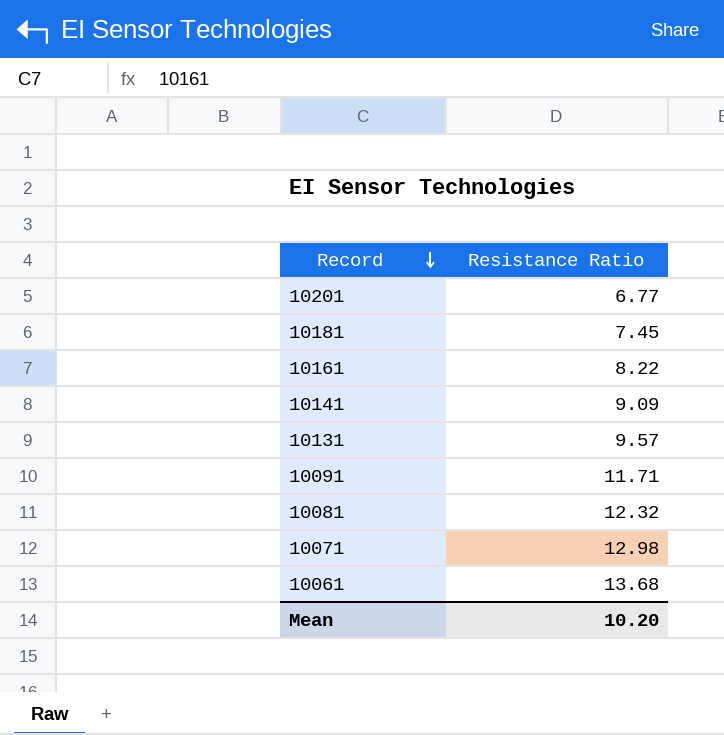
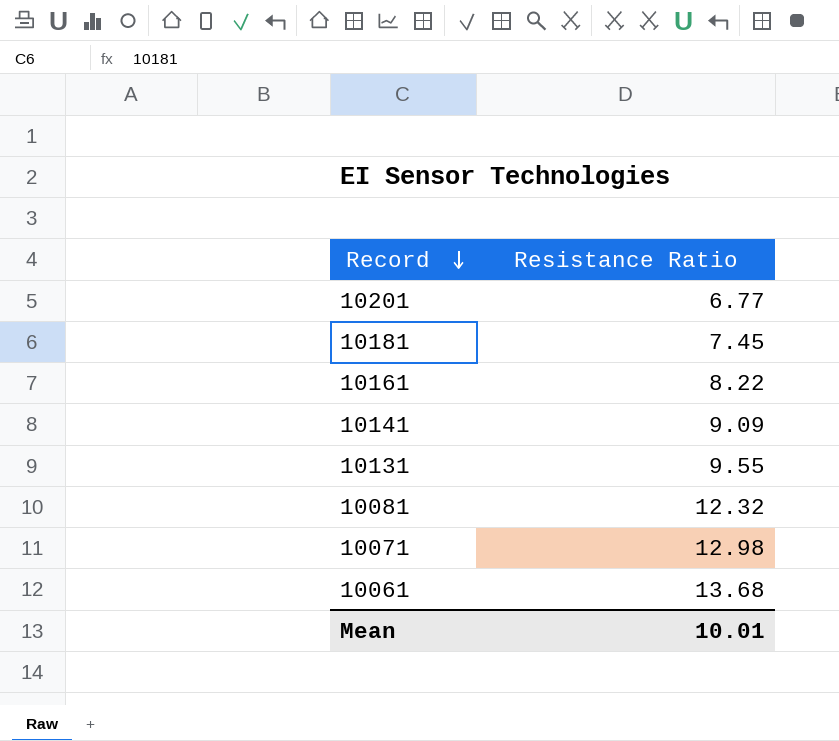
row 10091: 11.71 -> none
10131 | Resistance Ratio: 9.57 -> 9.55
Mean | Resistance Ratio: 10.20 -> 10.01

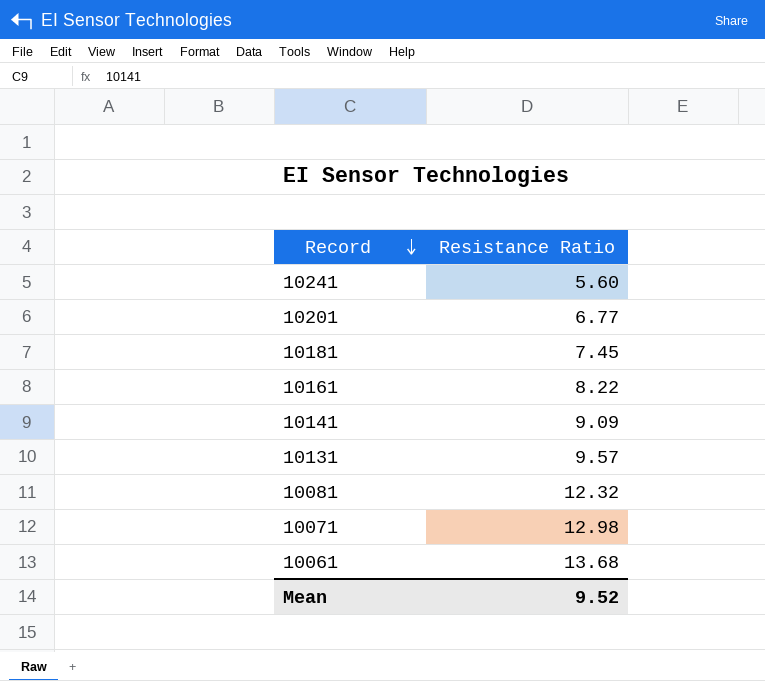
row 10241: none -> 5.60
10131 | Resistance Ratio: 9.55 -> 9.57
Mean | Resistance Ratio: 10.01 -> 9.52

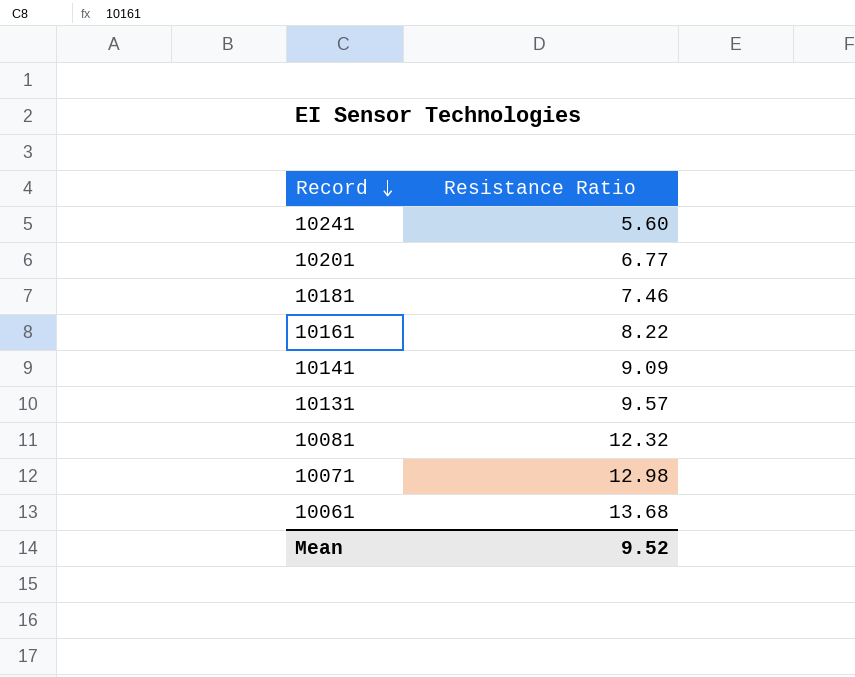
10181 | Resistance Ratio: 7.45 -> 7.46

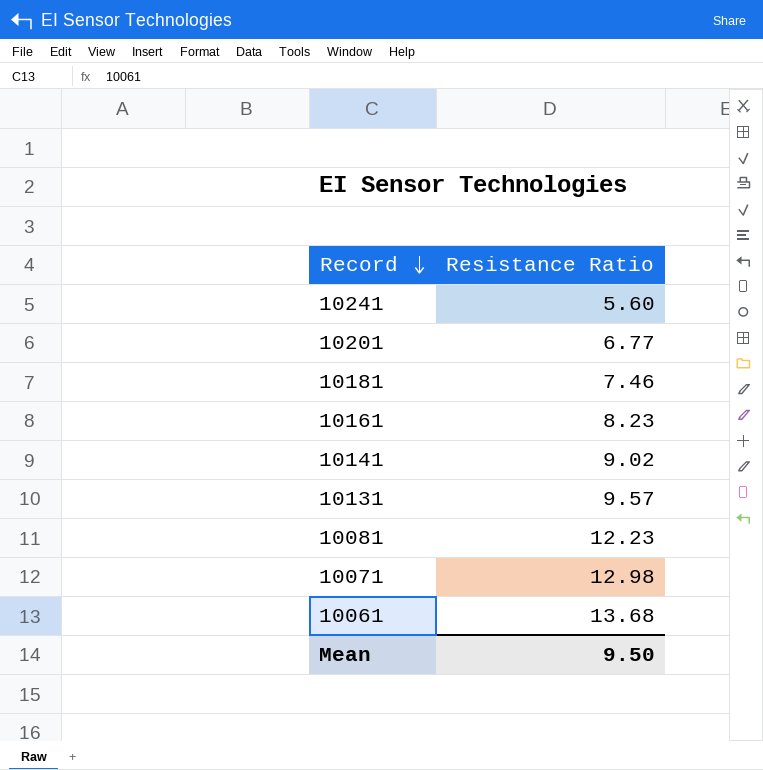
10161 | Resistance Ratio: 8.22 -> 8.23
10141 | Resistance Ratio: 9.09 -> 9.02
10081 | Resistance Ratio: 12.32 -> 12.23
Mean | Resistance Ratio: 9.52 -> 9.50

